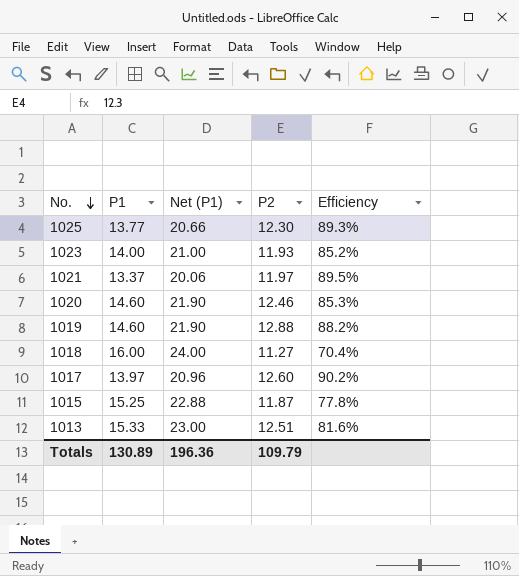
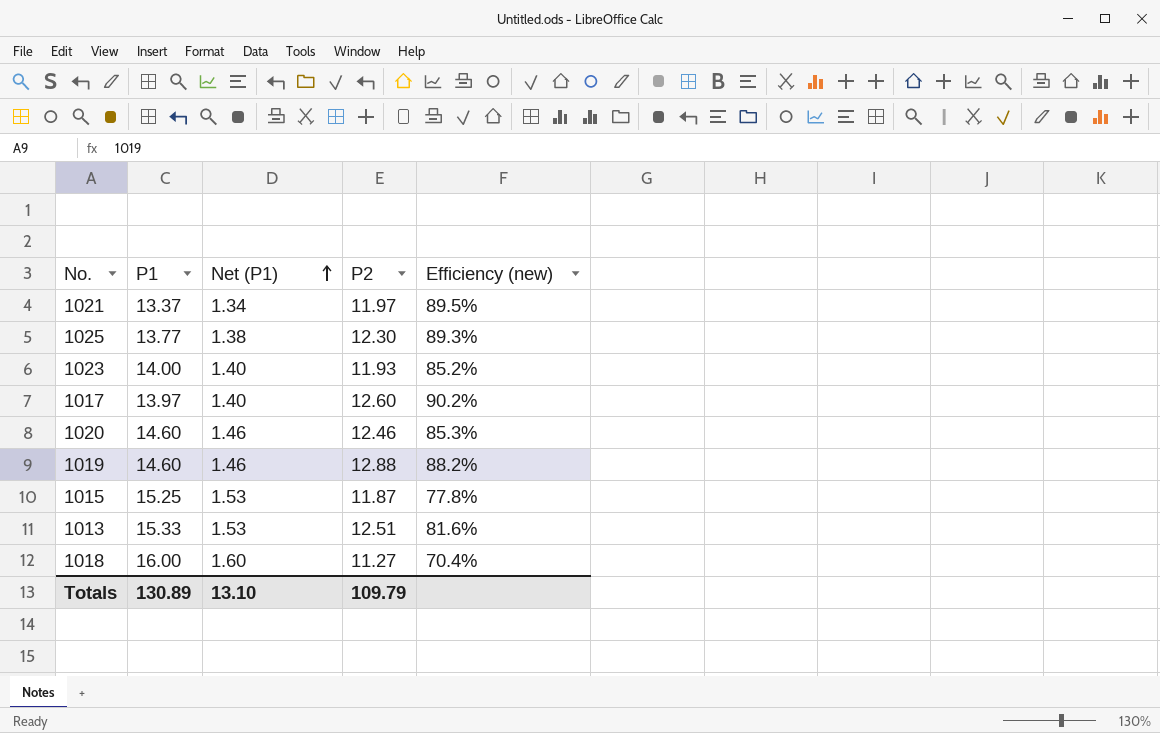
row order: No. descending -> Net (P1) ascending
column Net (P1) | formula: [P1] * 1.5 -> [P1] * 0.1
column name: Efficiency -> Efficiency (new)
Totals | Net (P1): 196.36 -> 13.10

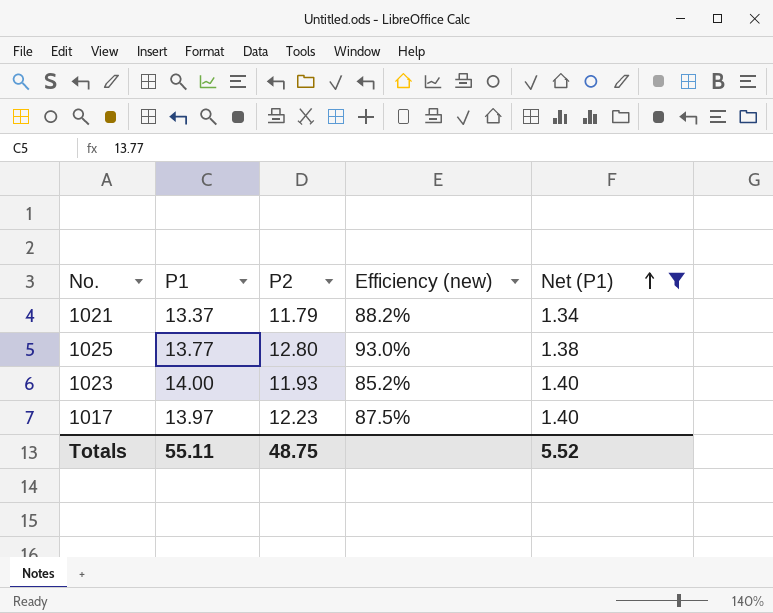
filter: none -> Net (P1) <= 1.40
column Net (P1) | position: 3 -> 5
1021 | P2: 11.97 -> 11.79
1021 | Efficiency (new): 89.5% -> 88.2%
1025 | P2: 12.30 -> 12.80
1025 | Efficiency (new): 89.3% -> 93.0%
1017 | P2: 12.60 -> 12.23
1017 | Efficiency (new): 90.2% -> 87.5%
Totals | P1: 130.89 -> 55.11
Totals | P2: 109.79 -> 48.75
Totals | Net (P1): 13.10 -> 5.52

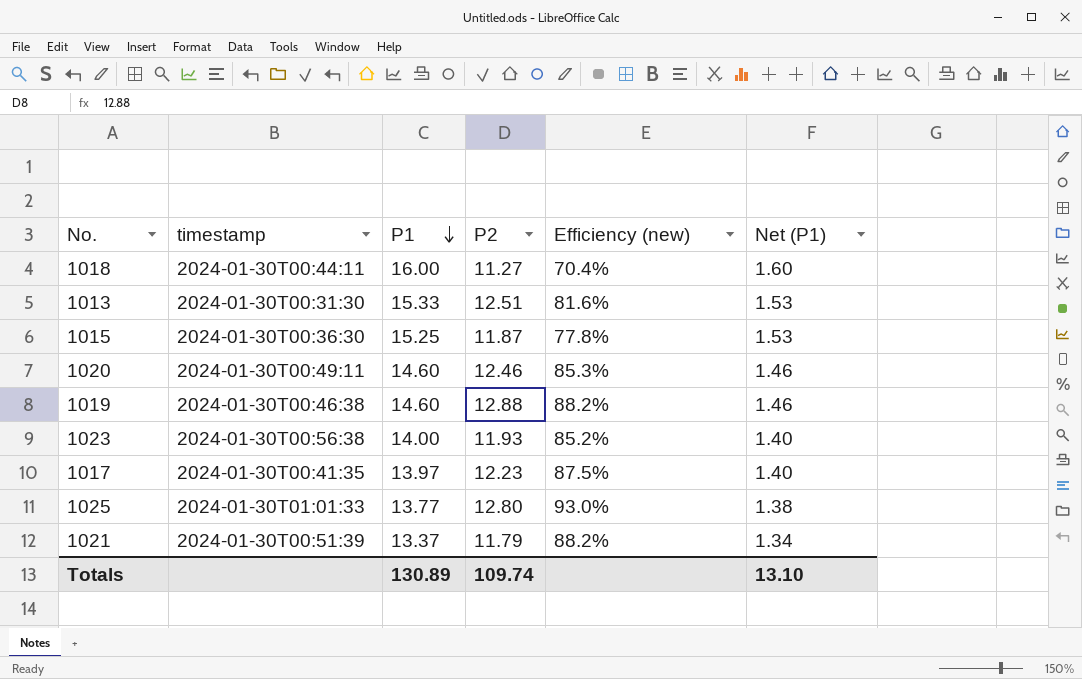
filter: Net (P1) <= 1.40 -> none
row order: Net (P1) ascending -> P1 descending
column timestamp | position: none -> 2
Totals | P1: 55.11 -> 130.89
Totals | P2: 48.75 -> 109.74
Totals | Net (P1): 5.52 -> 13.10

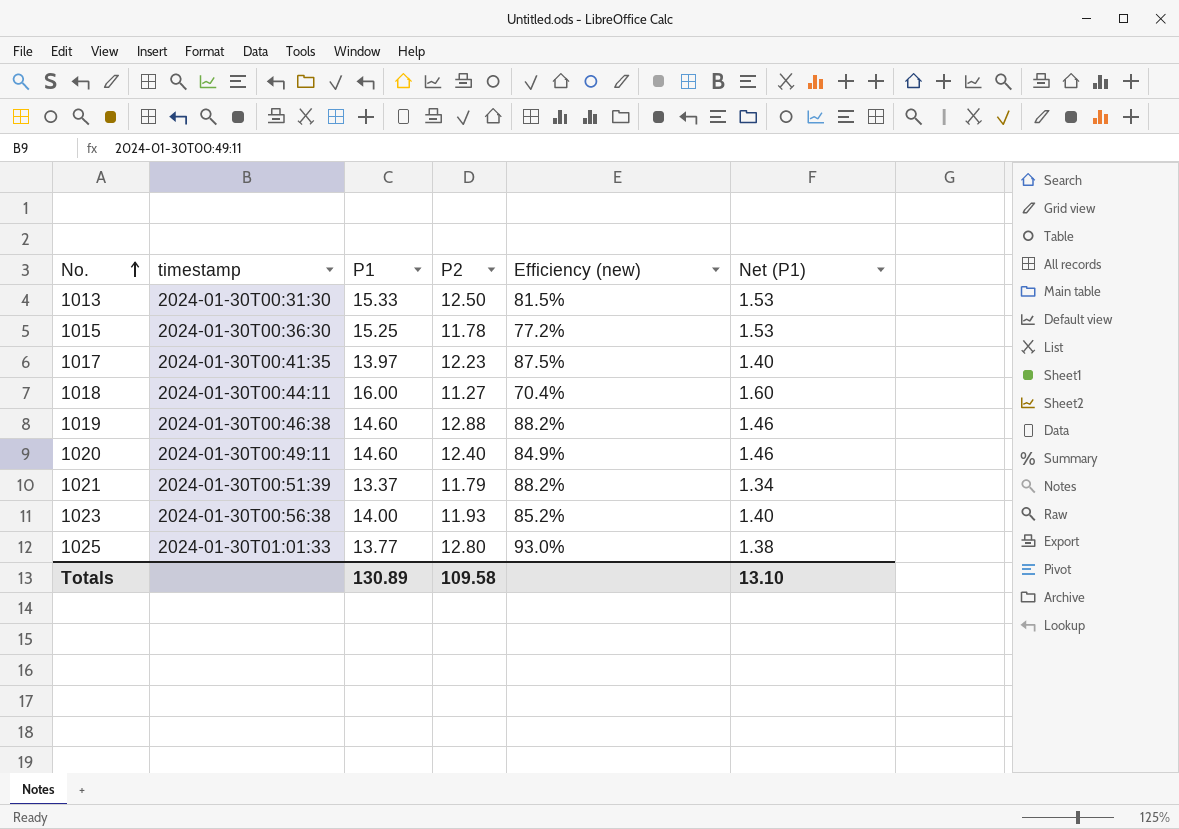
row order: P1 descending -> No. ascending
1013 | P2: 12.51 -> 12.50
1013 | Efficiency (new): 81.6% -> 81.5%
1015 | P2: 11.87 -> 11.78
1015 | Efficiency (new): 77.8% -> 77.2%
1020 | P2: 12.46 -> 12.40
1020 | Efficiency (new): 85.3% -> 84.9%
Totals | P2: 109.74 -> 109.58

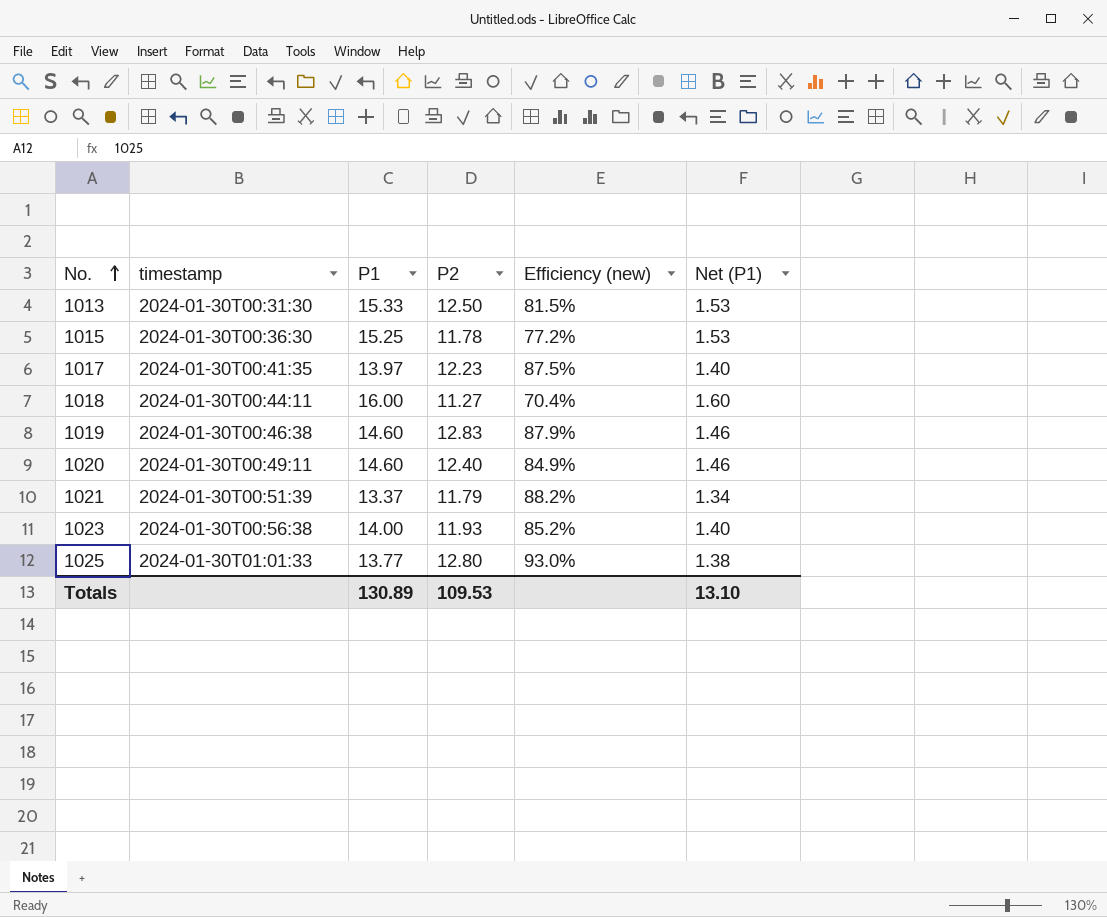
1019 | P2: 12.88 -> 12.83
1019 | Efficiency (new): 88.2% -> 87.9%
Totals | P2: 109.58 -> 109.53

